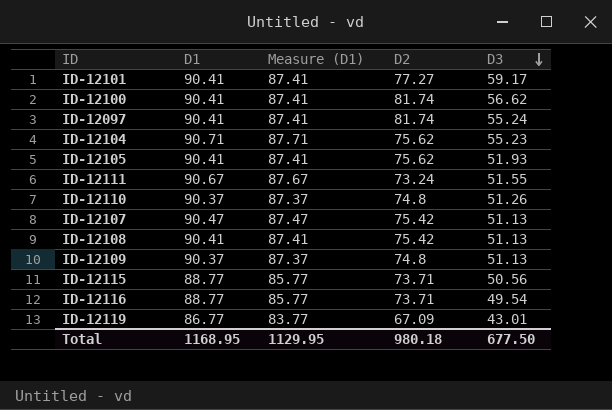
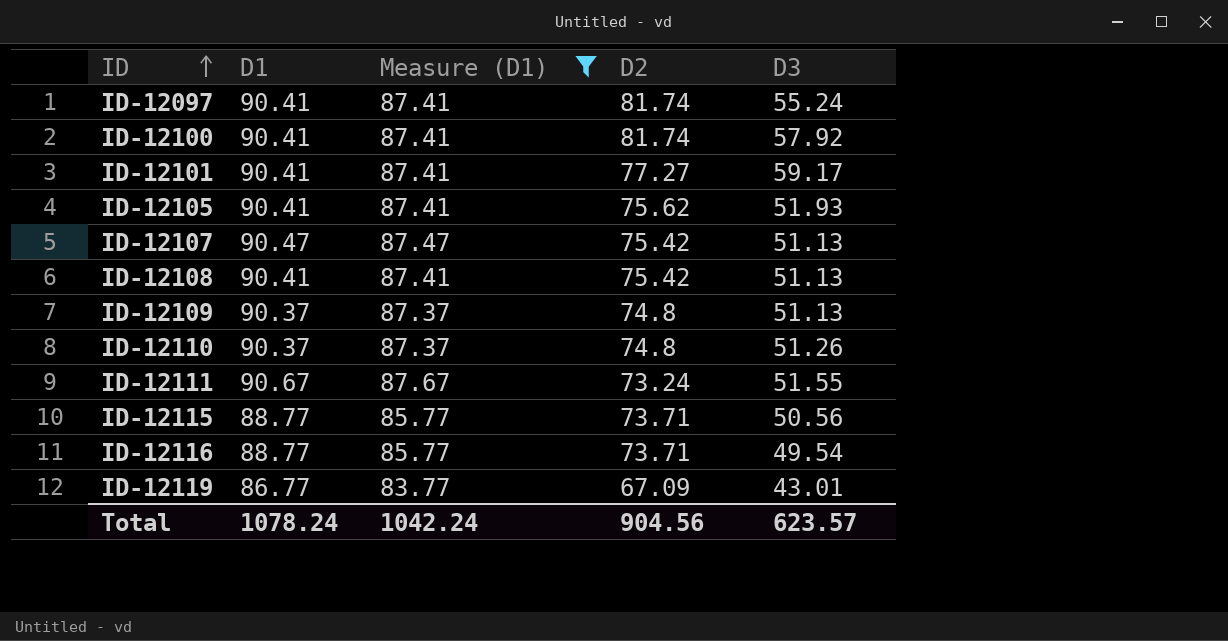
filter: none -> Measure (D1) != 87.71
row order: D3 descending -> ID ascending
ID-12100 | D3: 56.62 -> 57.92
Total | D1: 1168.95 -> 1078.24
Total | Measure (D1): 1129.95 -> 1042.24
Total | D2: 980.18 -> 904.56
Total | D3: 677.50 -> 623.57

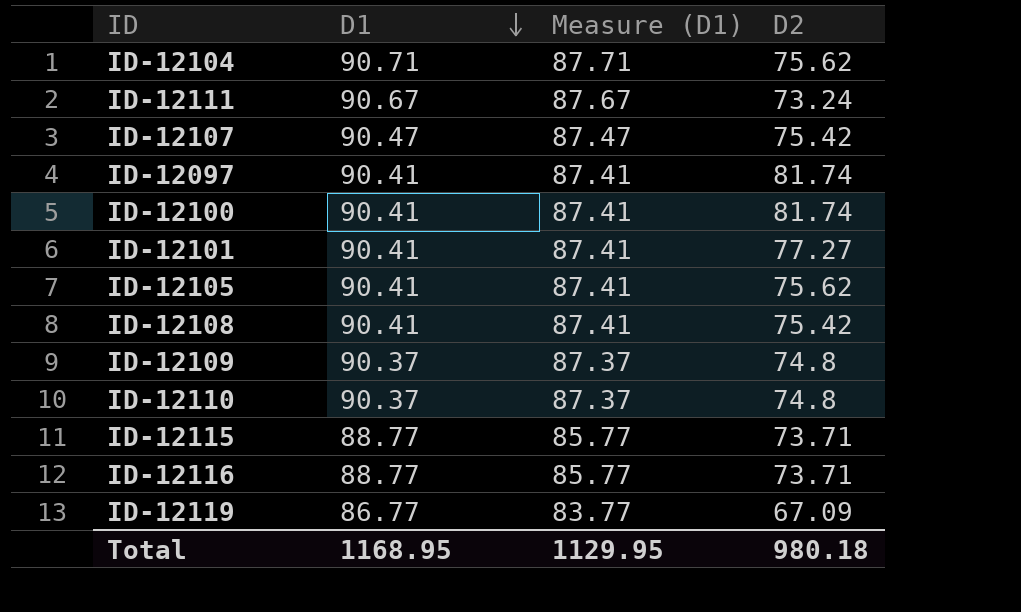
filter: Measure (D1) != 87.71 -> none
row order: ID ascending -> D1 descending
column D3 | position: 5 -> none
Total | D1: 1078.24 -> 1168.95
Total | Measure (D1): 1042.24 -> 1129.95
Total | D2: 904.56 -> 980.18

